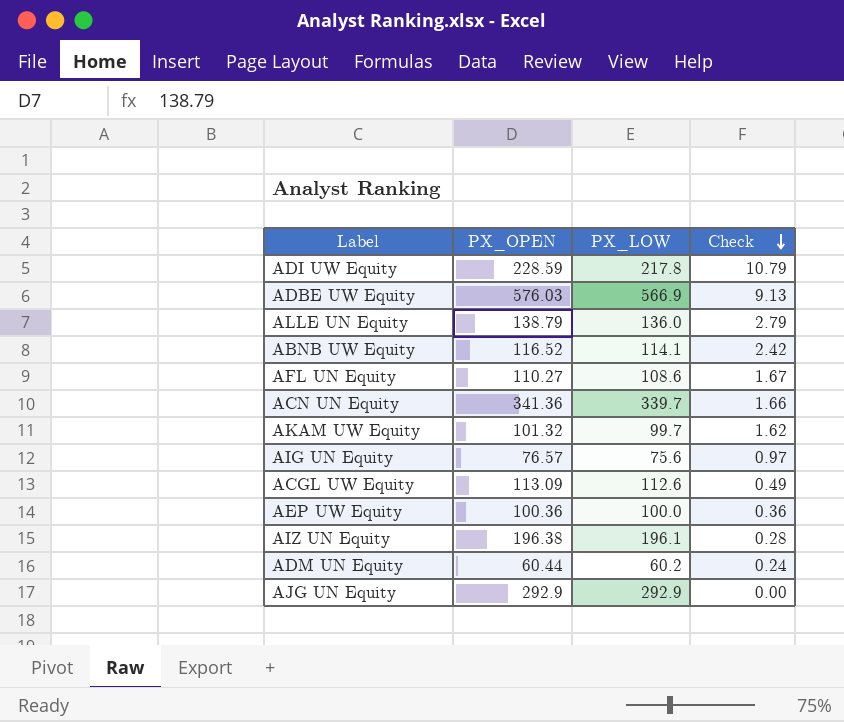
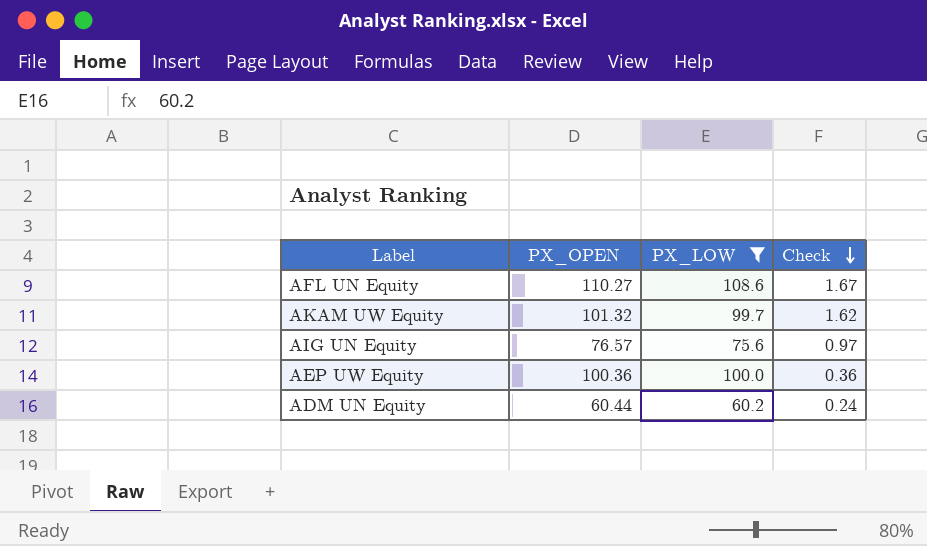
filter: none -> PX_LOW <= 108.6

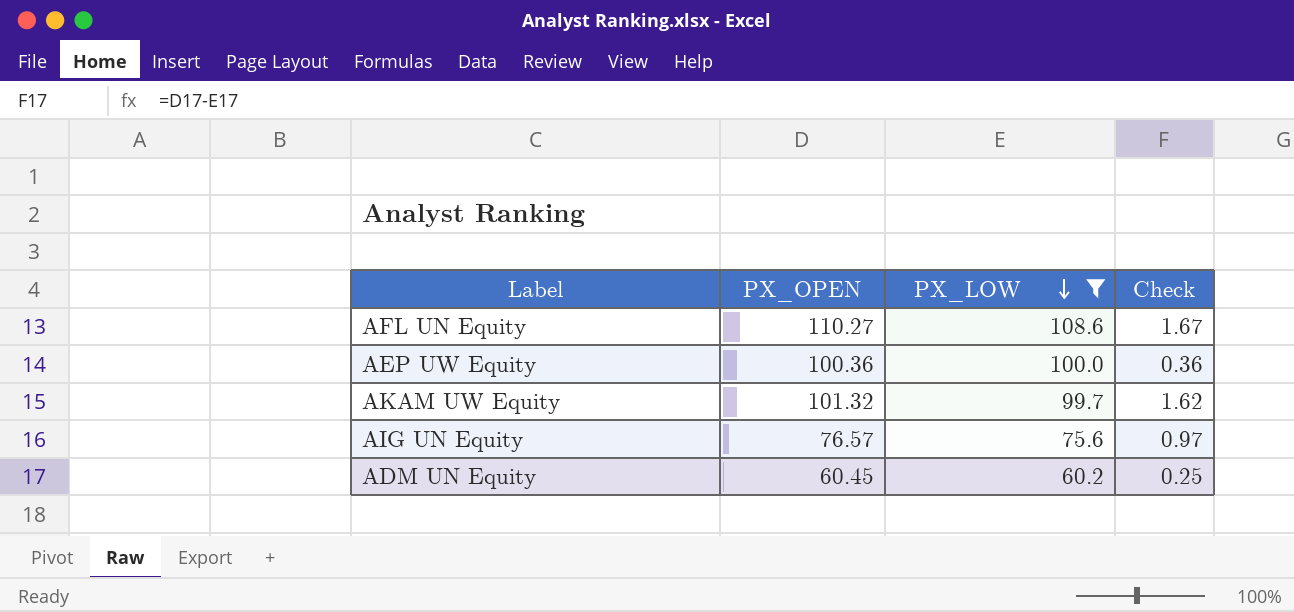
row order: Check descending -> PX_LOW descending
ADM UN Equity | PX_OPEN: 60.44 -> 60.45
ADM UN Equity | Check: 0.24 -> 0.25

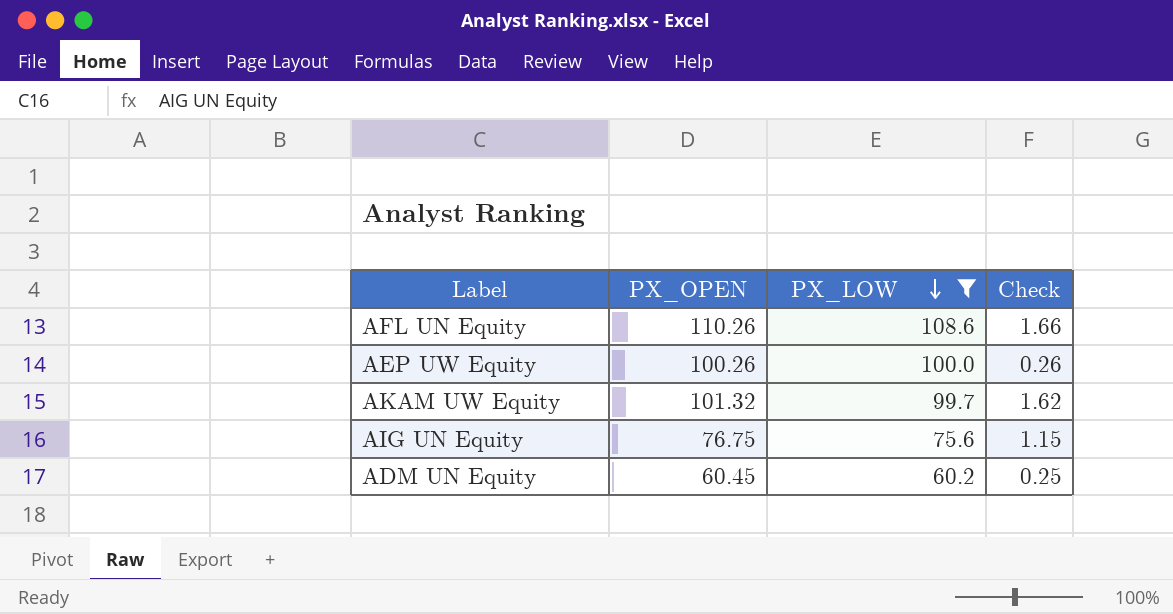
AFL UN Equity | PX_OPEN: 110.27 -> 110.26
AFL UN Equity | Check: 1.67 -> 1.66
AEP UW Equity | PX_OPEN: 100.36 -> 100.26
AEP UW Equity | Check: 0.36 -> 0.26
AIG UN Equity | PX_OPEN: 76.57 -> 76.75
AIG UN Equity | Check: 0.97 -> 1.15

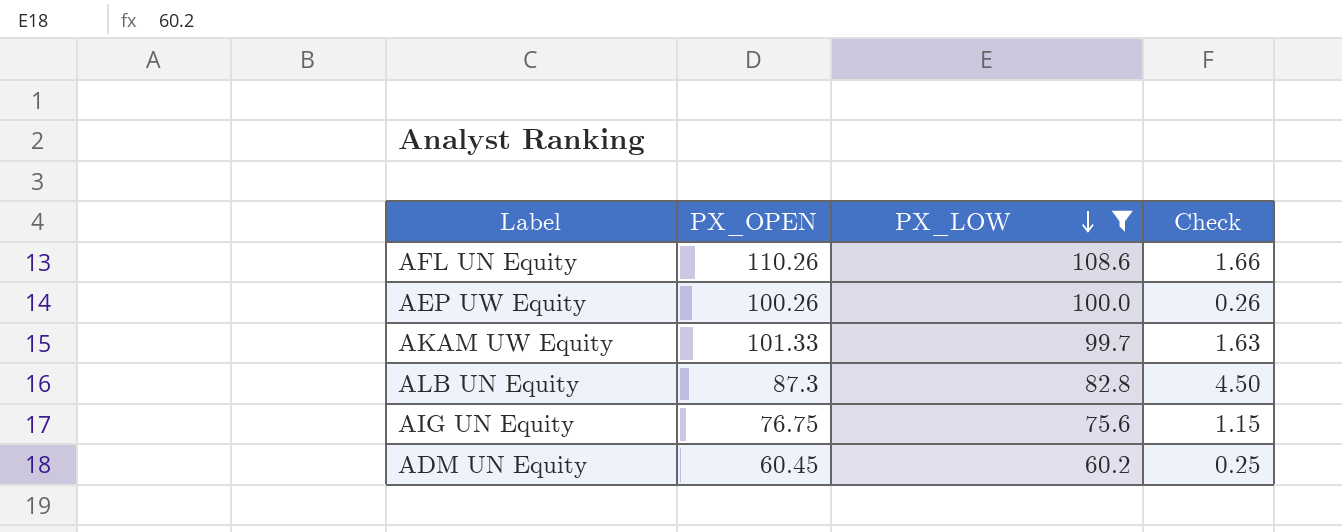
AKAM UW Equity | PX_OPEN: 101.32 -> 101.33
AKAM UW Equity | Check: 1.62 -> 1.63
row ALB UN Equity: none -> 87.3 | 82.8 | 4.50

